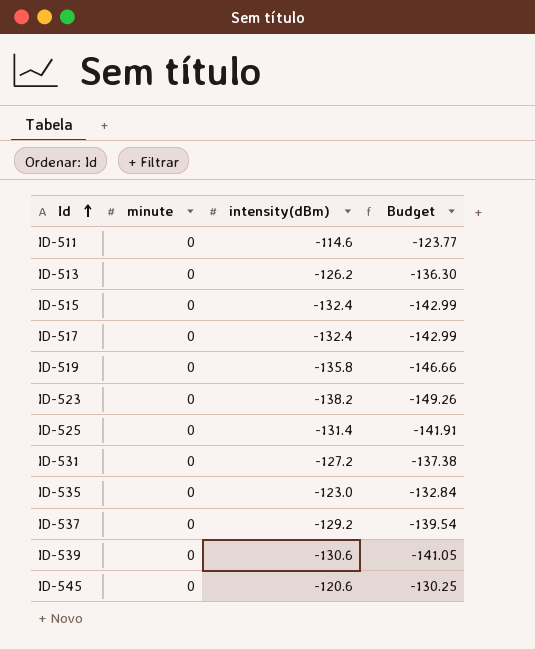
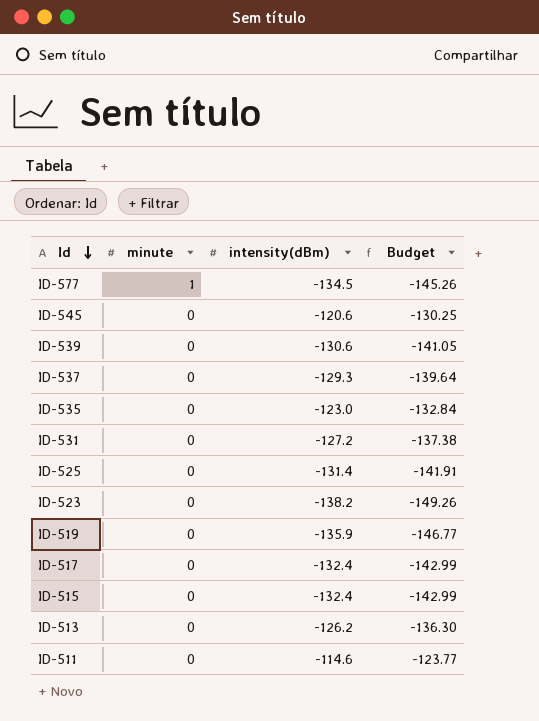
row order: Id ascending -> Id descending
row ID-577: none -> 1 | -134.5 | -145.26
ID-537 | intensity(dBm): -129.2 -> -129.3
ID-537 | Budget: -139.54 -> -139.64
ID-519 | intensity(dBm): -135.8 -> -135.9
ID-519 | Budget: -146.66 -> -146.77

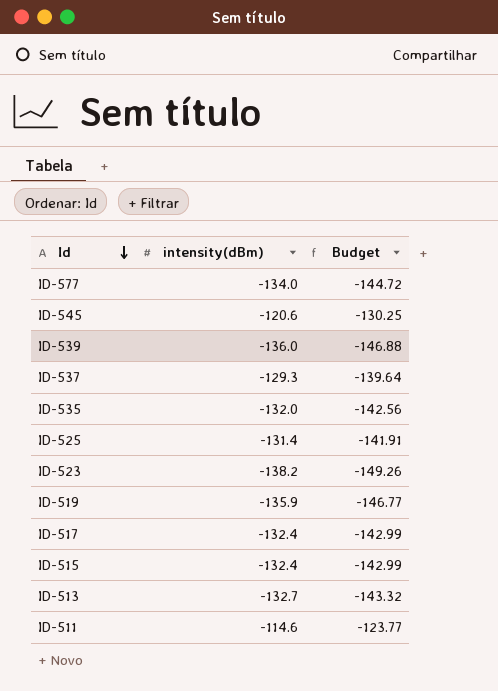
column minute | position: 2 -> none
row ID-531: 0 | -127.2 | -137.38 -> none
ID-577 | intensity(dBm): -134.5 -> -134.0
ID-577 | Budget: -145.26 -> -144.72
ID-539 | intensity(dBm): -130.6 -> -136.0
ID-539 | Budget: -141.05 -> -146.88
ID-535 | intensity(dBm): -123.0 -> -132.0
ID-535 | Budget: -132.84 -> -142.56
ID-513 | intensity(dBm): -126.2 -> -132.7
ID-513 | Budget: -136.30 -> -143.32

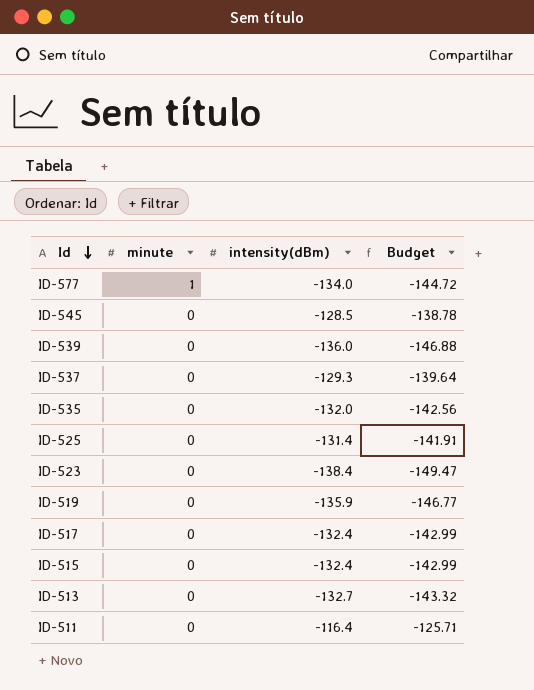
column minute | position: none -> 2
ID-545 | intensity(dBm): -120.6 -> -128.5
ID-545 | Budget: -130.25 -> -138.78
ID-523 | intensity(dBm): -138.2 -> -138.4
ID-523 | Budget: -149.26 -> -149.47
ID-511 | intensity(dBm): -114.6 -> -116.4
ID-511 | Budget: -123.77 -> -125.71

